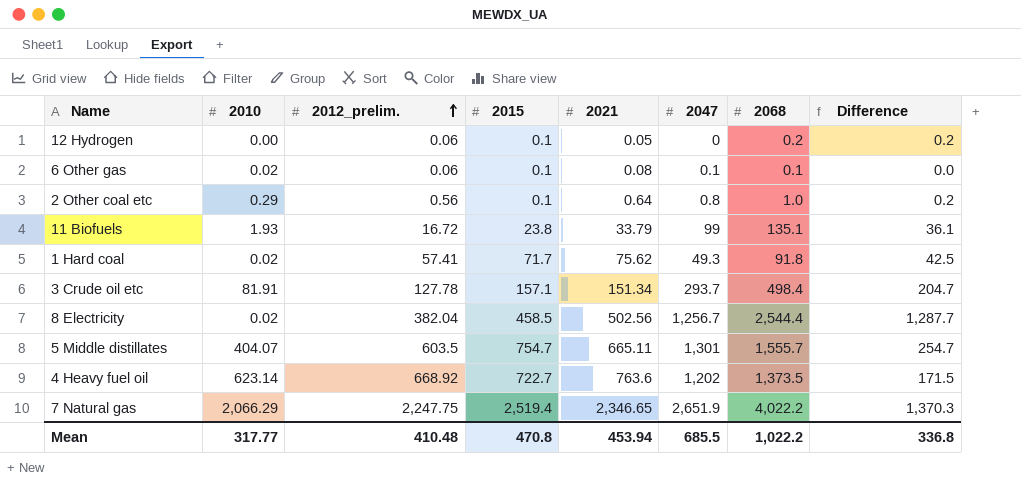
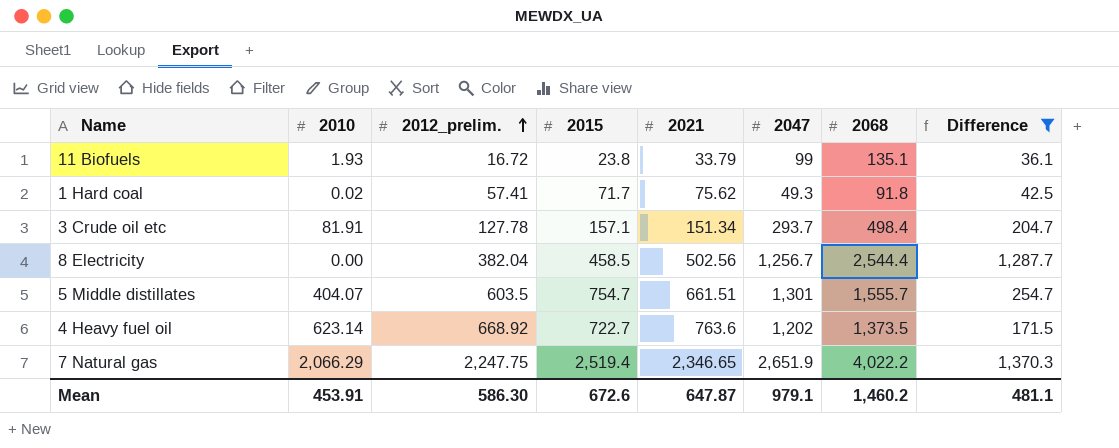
filter: none -> Difference >= 36.1
8 Electricity | 2010: 0.02 -> 0.00
5 Middle distillates | 2021: 665.11 -> 661.51
Mean | 2010: 317.77 -> 453.91
Mean | 2012_prelim.: 410.48 -> 586.30
Mean | 2015: 470.8 -> 672.6
Mean | 2021: 453.94 -> 647.87
Mean | 2047: 685.5 -> 979.1
Mean | 2068: 1,022.2 -> 1,460.2
Mean | Difference: 336.8 -> 481.1

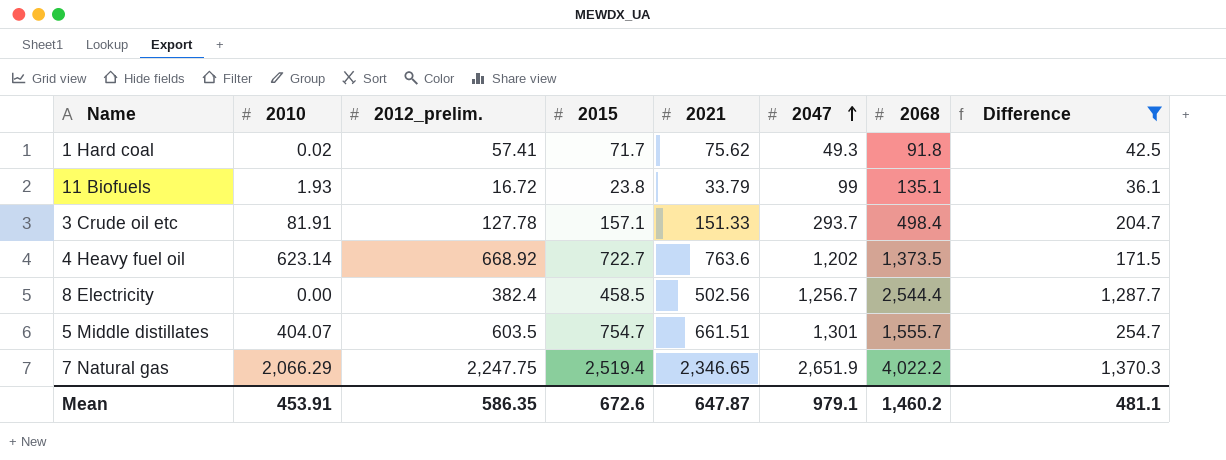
row order: 2012_prelim. ascending -> 2047 ascending
3 Crude oil etc | 2021: 151.34 -> 151.33
8 Electricity | 2012_prelim.: 382.04 -> 382.4
Mean | 2012_prelim.: 586.30 -> 586.35

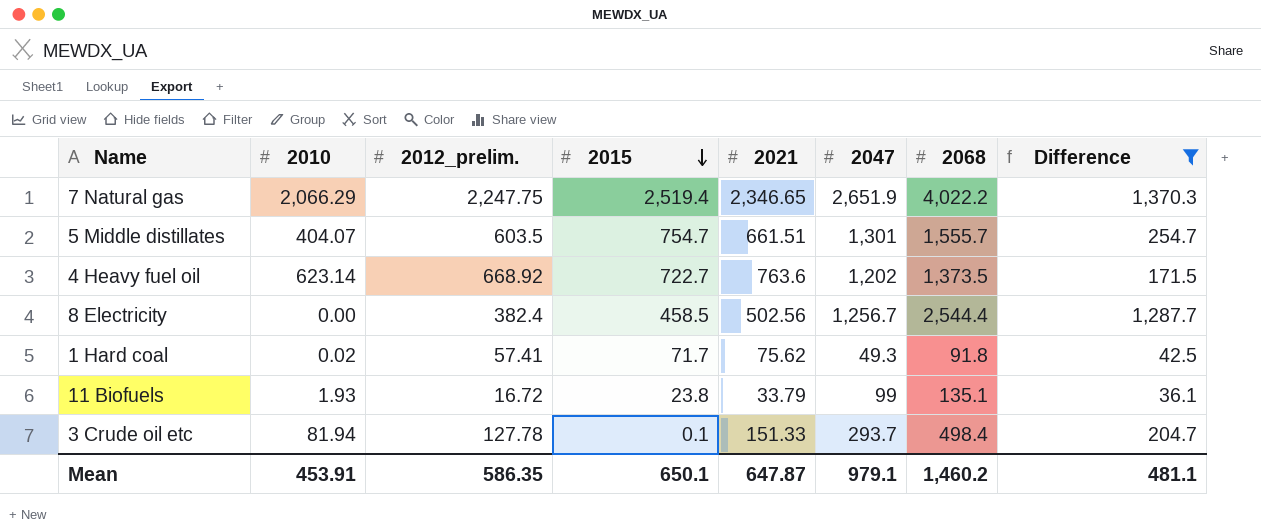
row order: 2047 ascending -> 2015 descending
3 Crude oil etc | 2010: 81.91 -> 81.94
3 Crude oil etc | 2015: 157.1 -> 0.1
Mean | 2015: 672.6 -> 650.1

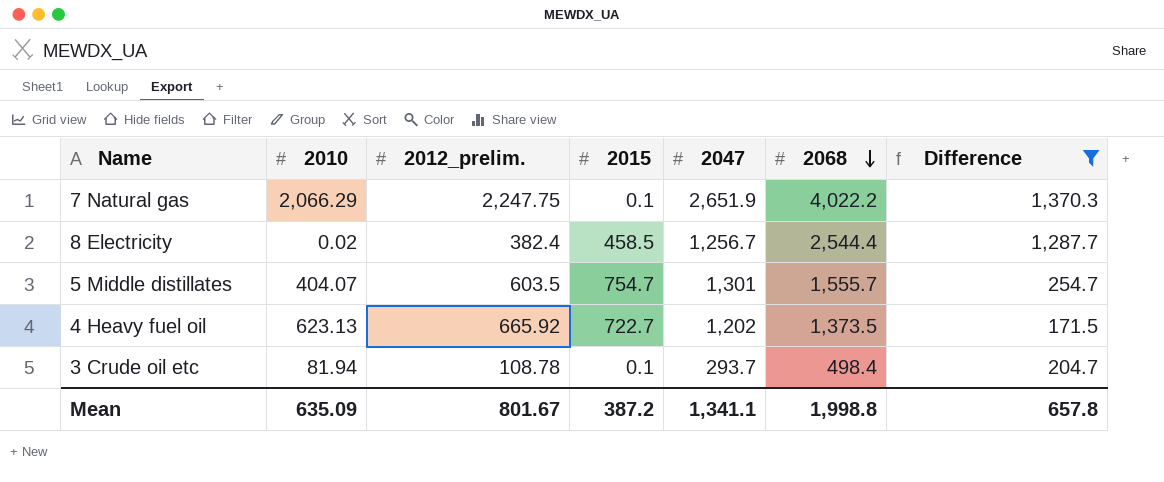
row order: 2015 descending -> 2068 descending
column 2021 | position: 5 -> none
row 1 Hard coal: 0.02 | 57.41 | 71.7 | 75.62 | 49.3 | 91.8 | 42.5 -> none
row 11 Biofuels: 1.93 | 16.72 | 23.8 | 33.79 | 99 | 135.1 | 36.1 -> none
7 Natural gas | 2015: 2,519.4 -> 0.1
8 Electricity | 2010: 0.00 -> 0.02
4 Heavy fuel oil | 2010: 623.14 -> 623.13
4 Heavy fuel oil | 2012_prelim.: 668.92 -> 665.92
3 Crude oil etc | 2012_prelim.: 127.78 -> 108.78
Mean | 2010: 453.91 -> 635.09
Mean | 2012_prelim.: 586.35 -> 801.67
Mean | 2015: 650.1 -> 387.2
Mean | 2047: 979.1 -> 1,341.1
Mean | 2068: 1,460.2 -> 1,998.8
Mean | Difference: 481.1 -> 657.8

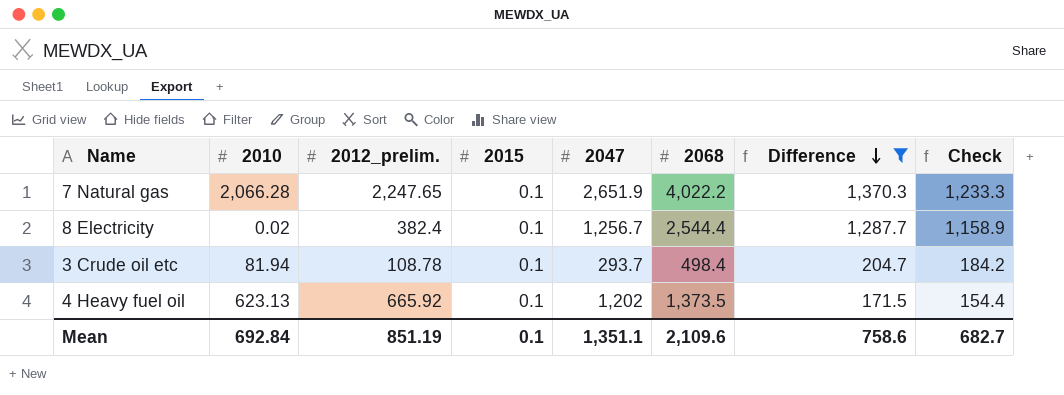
row order: 2068 descending -> Difference descending
column Check | formula: none -> [Difference] * 0.9
row 5 Middle distillates: 404.07 | 603.5 | 754.7 | 1,301 | 1,555.7 | 254.7 -> none
7 Natural gas | 2010: 2,066.29 -> 2,066.28
7 Natural gas | 2012_prelim.: 2,247.75 -> 2,247.65
8 Electricity | 2015: 458.5 -> 0.1
4 Heavy fuel oil | 2015: 722.7 -> 0.1
Mean | 2010: 635.09 -> 692.84
Mean | 2012_prelim.: 801.67 -> 851.19
Mean | 2015: 387.2 -> 0.1
Mean | 2047: 1,341.1 -> 1,351.1
Mean | 2068: 1,998.8 -> 2,109.6
Mean | Difference: 657.8 -> 758.6

